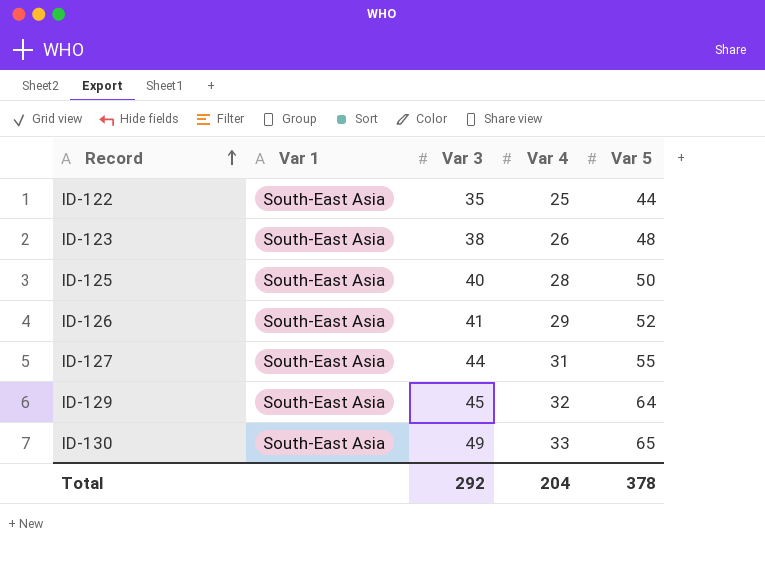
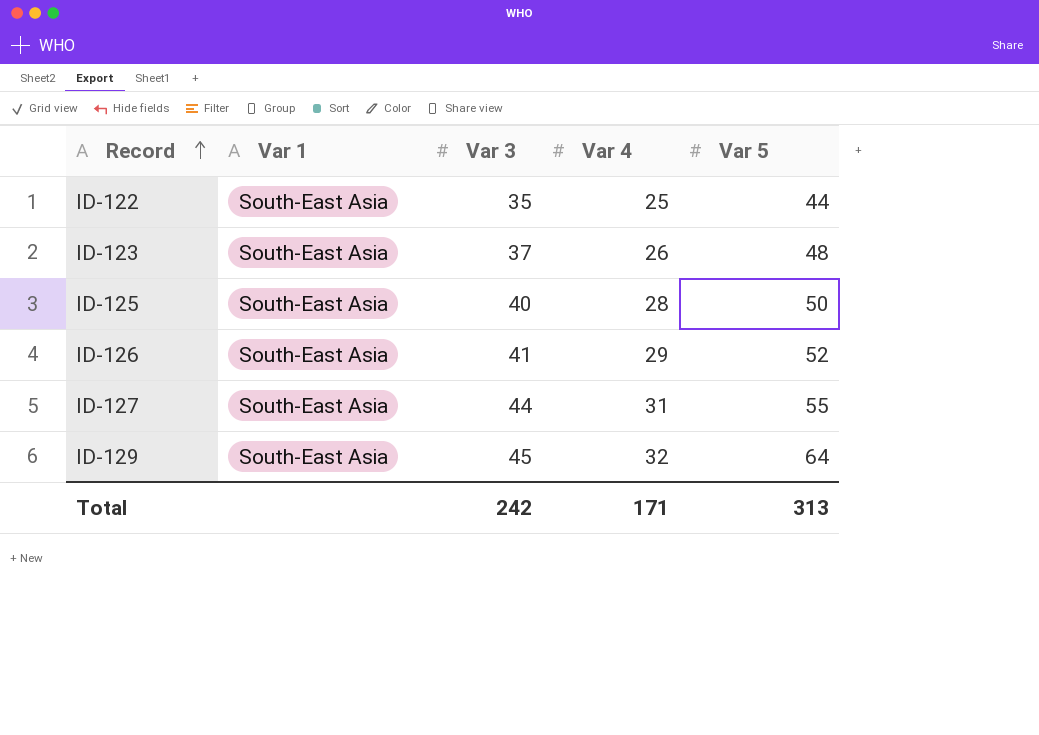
row ID-130: South-East Asia | 49 | 33 | 65 -> none
ID-123 | Var 3: 38 -> 37
Total | Var 3: 292 -> 242
Total | Var 4: 204 -> 171
Total | Var 5: 378 -> 313

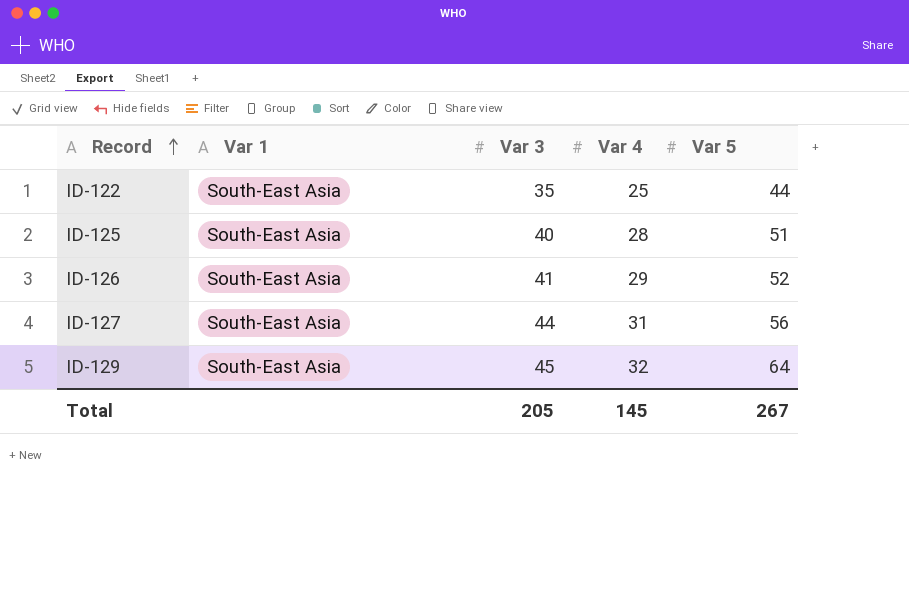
row ID-123: South-East Asia | 37 | 26 | 48 -> none
ID-125 | Var 5: 50 -> 51
ID-127 | Var 5: 55 -> 56
Total | Var 3: 242 -> 205
Total | Var 4: 171 -> 145
Total | Var 5: 313 -> 267

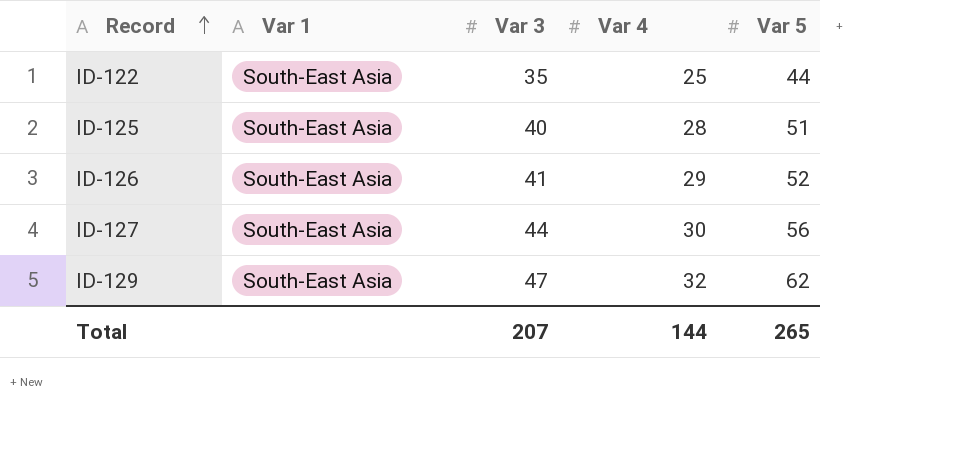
ID-127 | Var 4: 31 -> 30
ID-129 | Var 3: 45 -> 47
ID-129 | Var 5: 64 -> 62
Total | Var 3: 205 -> 207
Total | Var 4: 145 -> 144
Total | Var 5: 267 -> 265

